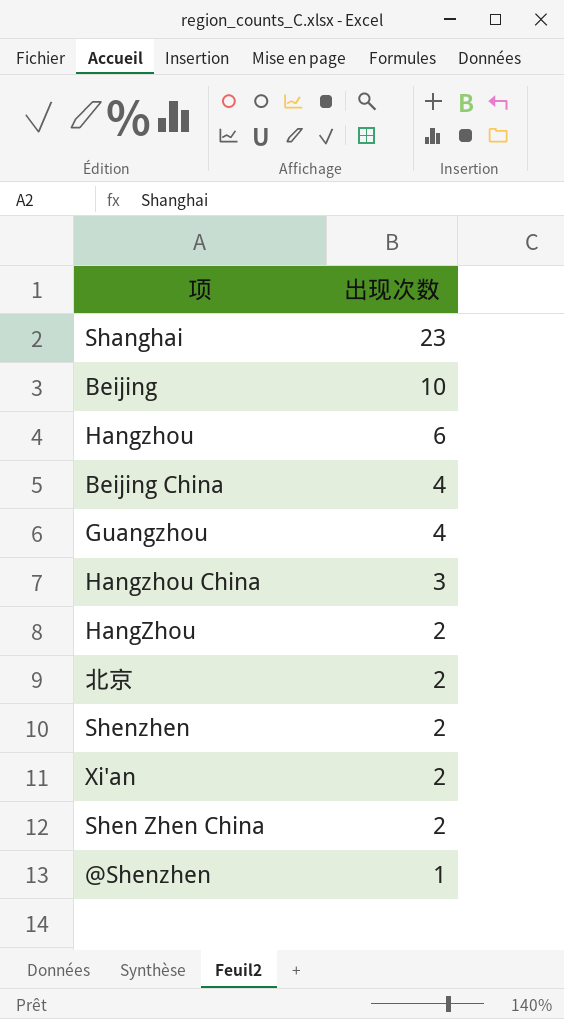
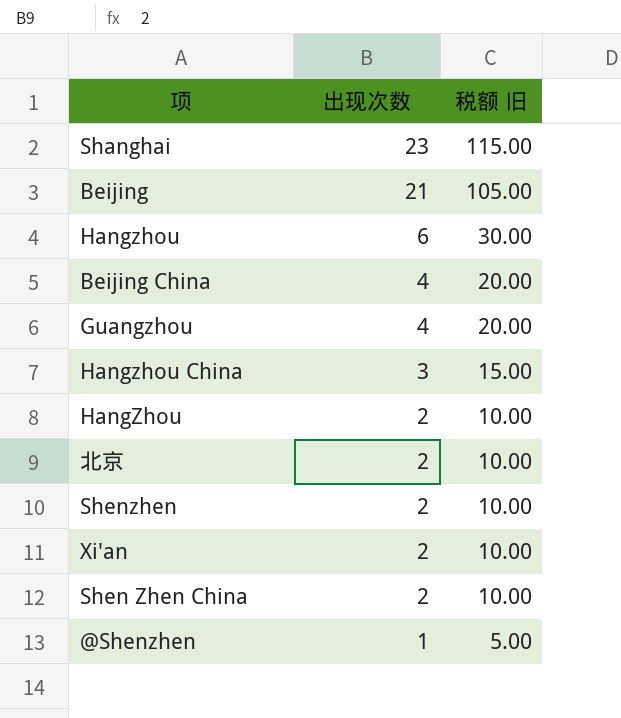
column 税额 旧 | formula: none -> [出现次数] * 5
Beijing | 出现次数: 10 -> 21

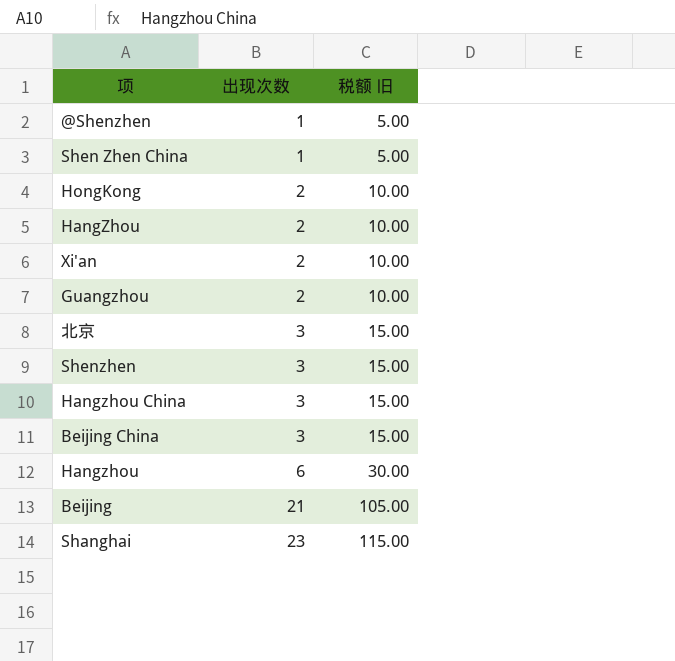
row order: 出现次数 descending -> 出现次数 ascending
Shen Zhen China | 出现次数: 2 -> 1
Shen Zhen China | 税额 旧: 10.00 -> 5.00
row HongKong: none -> 2 | 10.00
Guangzhou | 出现次数: 4 -> 2
Guangzhou | 税额 旧: 20.00 -> 10.00
北京 | 出现次数: 2 -> 3
北京 | 税额 旧: 10.00 -> 15.00
Shenzhen | 出现次数: 2 -> 3
Shenzhen | 税额 旧: 10.00 -> 15.00
Beijing China | 出现次数: 4 -> 3
Beijing China | 税额 旧: 20.00 -> 15.00

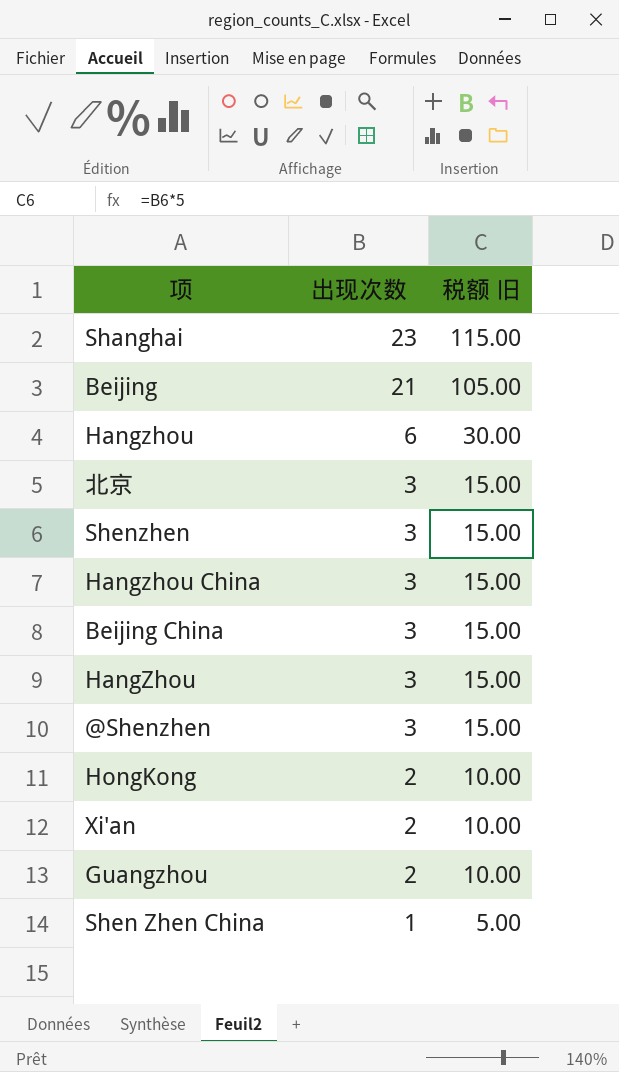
row order: 出现次数 ascending -> 出现次数 descending
HangZhou | 出现次数: 2 -> 3
HangZhou | 税额 旧: 10.00 -> 15.00
@Shenzhen | 出现次数: 1 -> 3
@Shenzhen | 税额 旧: 5.00 -> 15.00

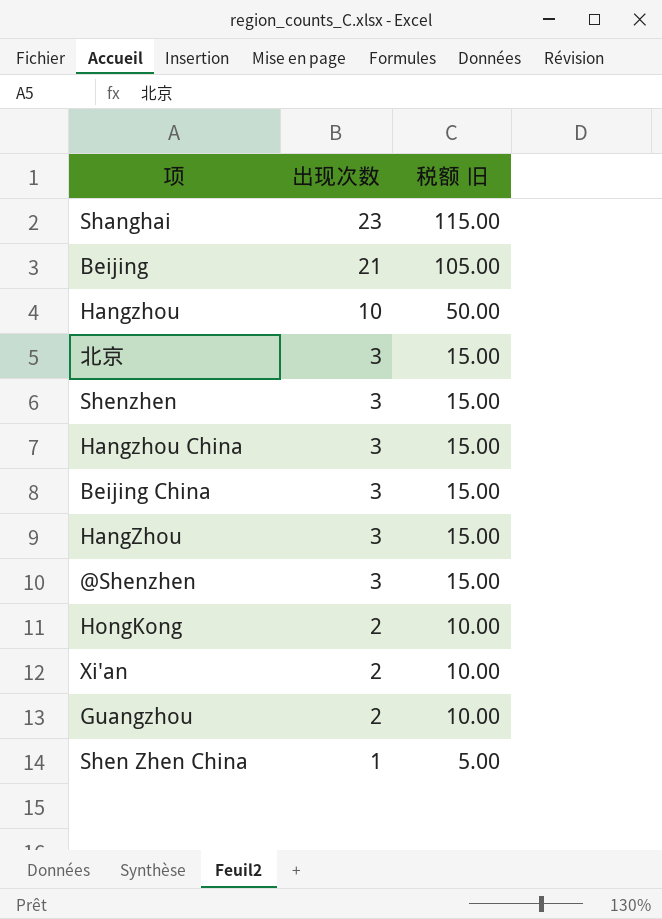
Hangzhou | 出现次数: 6 -> 10
Hangzhou | 税额 旧: 30.00 -> 50.00

